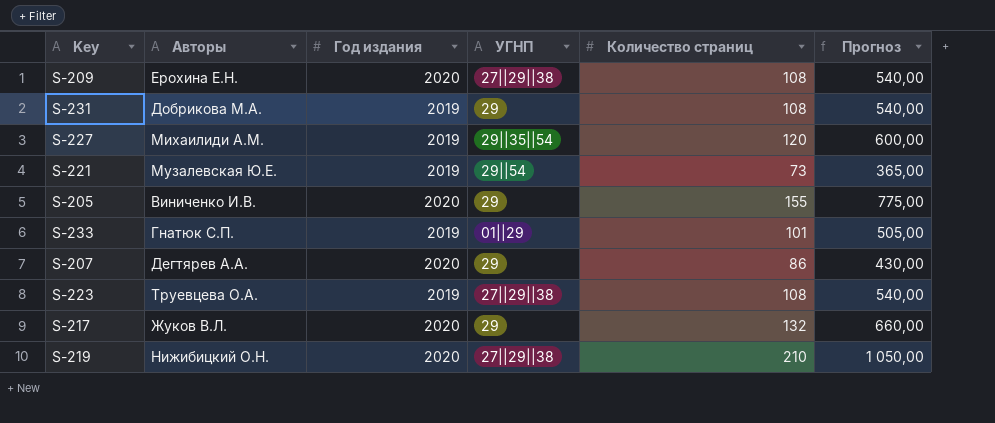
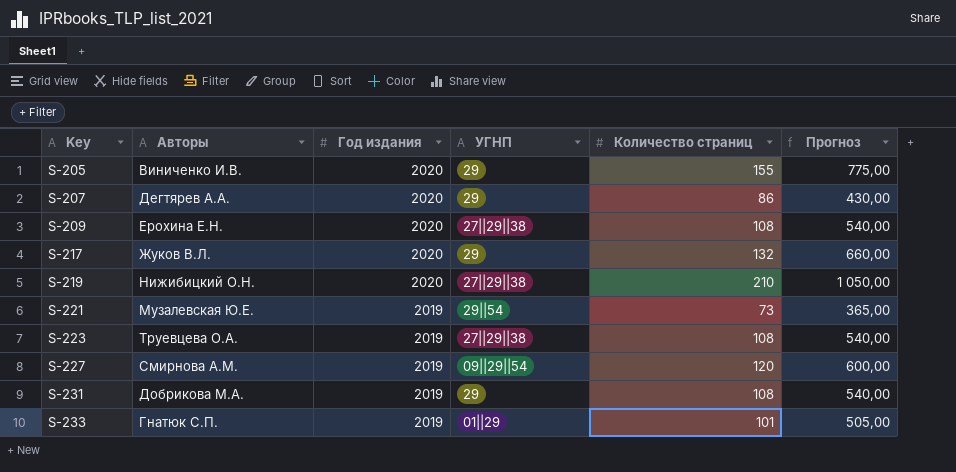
row order: none -> Key ascending
S-227 | Авторы: Михаилиди А.М. -> Смирнова А.М.
S-227 | УГНП: 29||35||54 -> 09||29||54

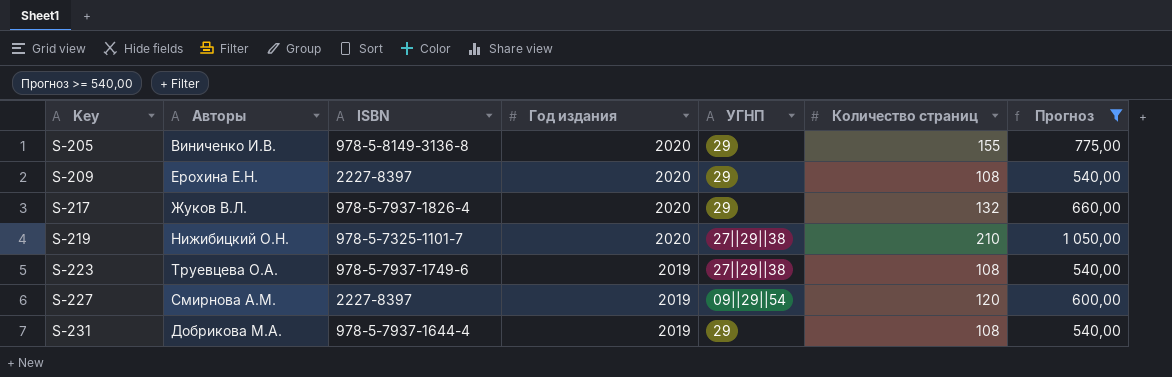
filter: none -> Прогноз >= 540,00
column ISBN | position: none -> 3
S-209 | УГНП: 27||29||38 -> 29

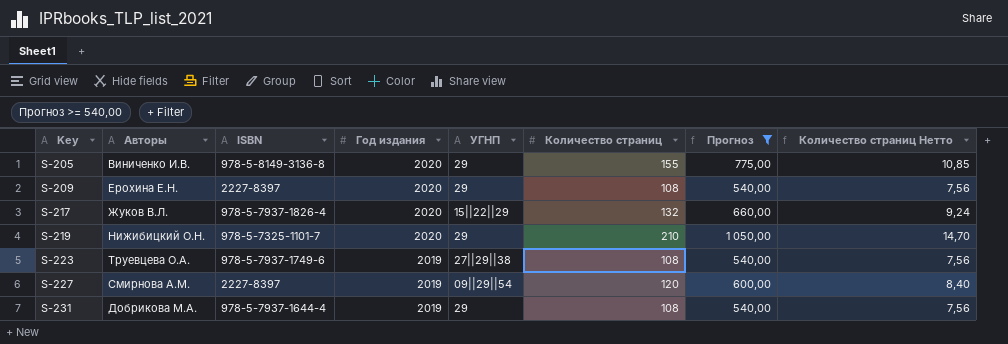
column Количество страниц Нетто | formula: none -> [Количество страниц] * 0,07
S-217 | УГНП: 29 -> 15||22||29
S-219 | УГНП: 27||29||38 -> 29

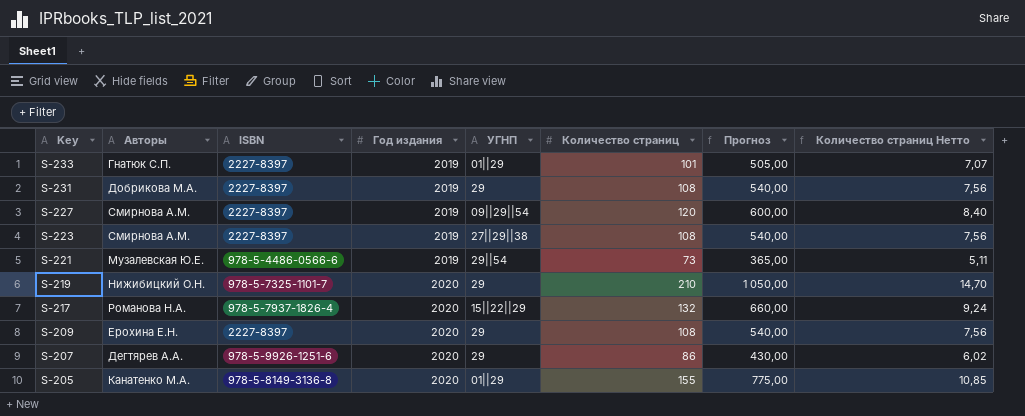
filter: Прогноз >= 540,00 -> none
row order: Key ascending -> Key descending
S-231 | ISBN: 978-5-7937-1644-4 -> 2227-8397
S-223 | Авторы: Труевцева О.А. -> Смирнова А.М.
S-223 | ISBN: 978-5-7937-1749-6 -> 2227-8397
S-217 | Авторы: Жуков В.Л. -> Романова Н.А.
S-205 | Авторы: Виниченко И.В. -> Канатенко М.А.
S-205 | УГНП: 29 -> 01||29

